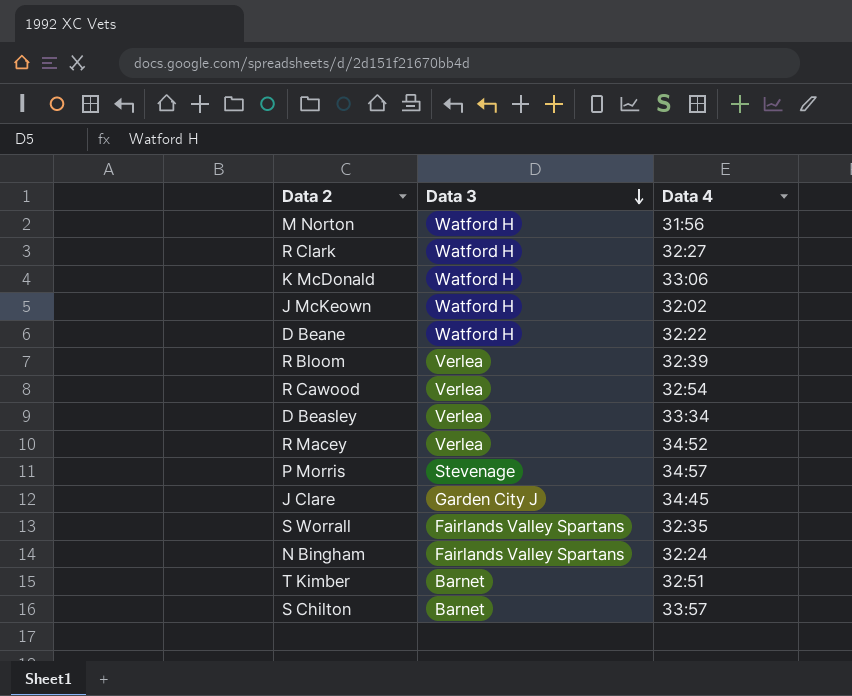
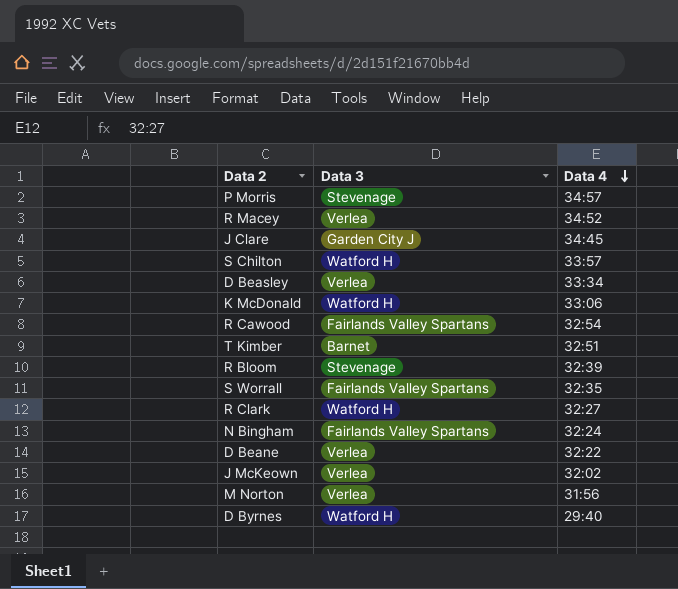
row order: Data 3 descending -> Data 4 descending
S Chilton | Data 3: Barnet -> Watford H
R Cawood | Data 3: Verlea -> Fairlands Valley Spartans
R Bloom | Data 3: Verlea -> Stevenage
D Beane | Data 3: Watford H -> Verlea
J McKeown | Data 3: Watford H -> Verlea
M Norton | Data 3: Watford H -> Verlea
row D Byrnes: none -> Watford H | 29:40

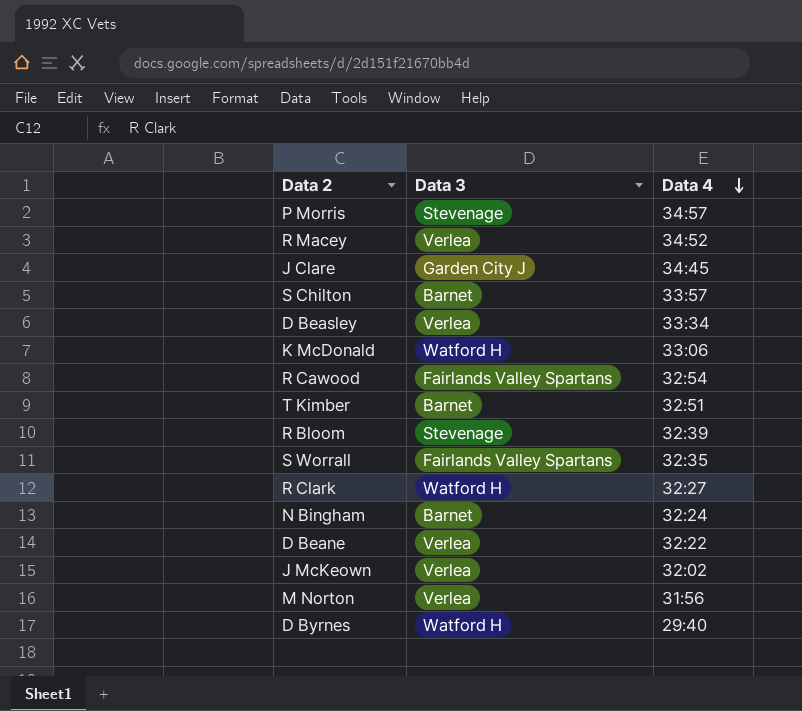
S Chilton | Data 3: Watford H -> Barnet
N Bingham | Data 3: Fairlands Valley Spartans -> Barnet

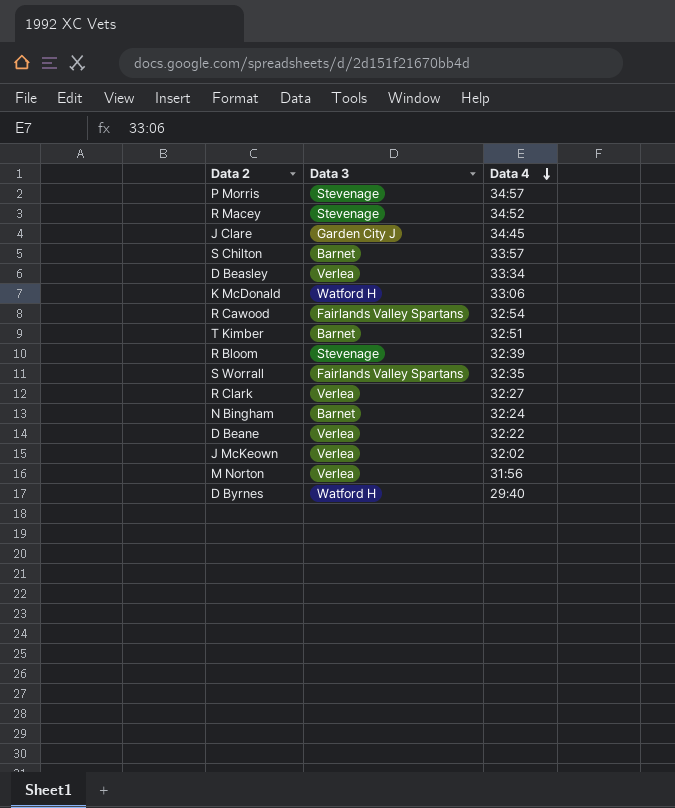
R Macey | Data 3: Verlea -> Stevenage
R Clark | Data 3: Watford H -> Verlea

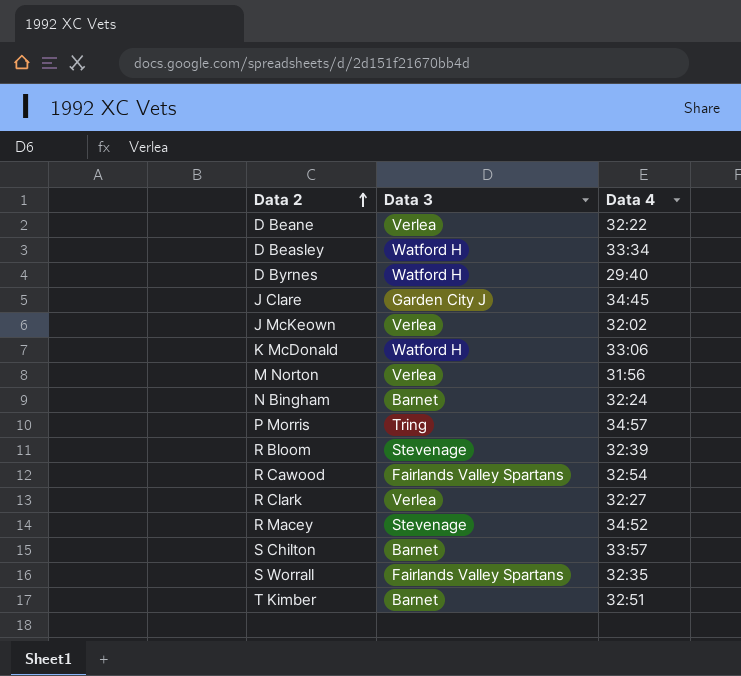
row order: Data 4 descending -> Data 2 ascending
D Beasley | Data 3: Verlea -> Watford H
P Morris | Data 3: Stevenage -> Tring

